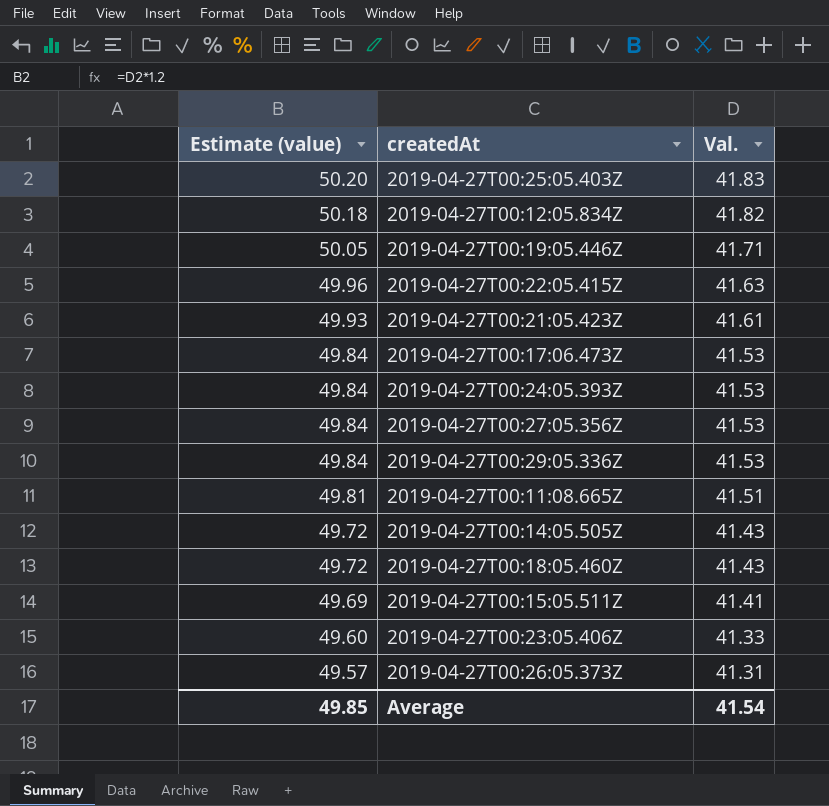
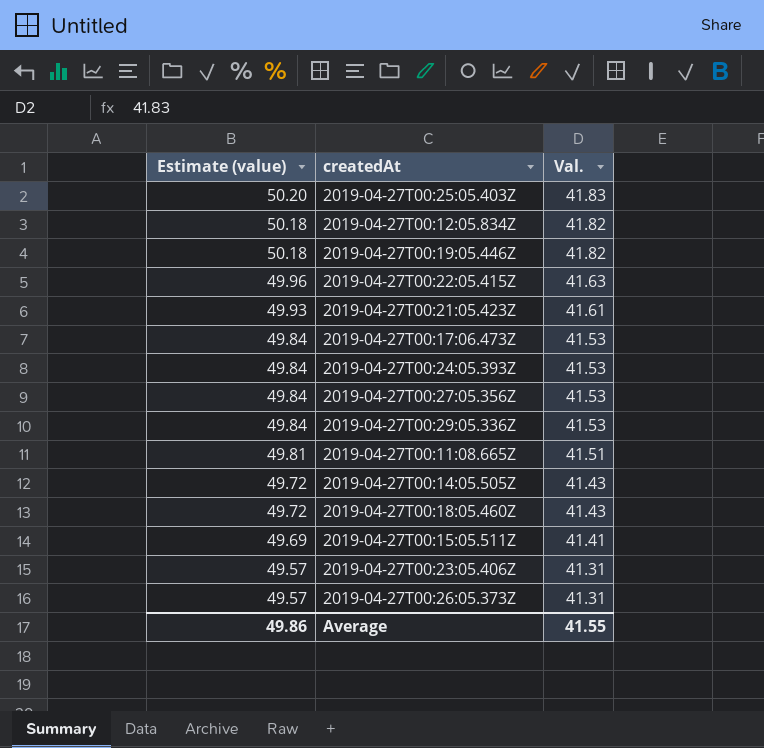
2019-04-27T00:19:05.446Z | Estimate (value): 50.05 -> 50.18
2019-04-27T00:19:05.446Z | Val.: 41.71 -> 41.82
2019-04-27T00:23:05.406Z | Estimate (value): 49.60 -> 49.57
2019-04-27T00:23:05.406Z | Val.: 41.33 -> 41.31
Average | Estimate (value): 49.85 -> 49.86
Average | Val.: 41.54 -> 41.55

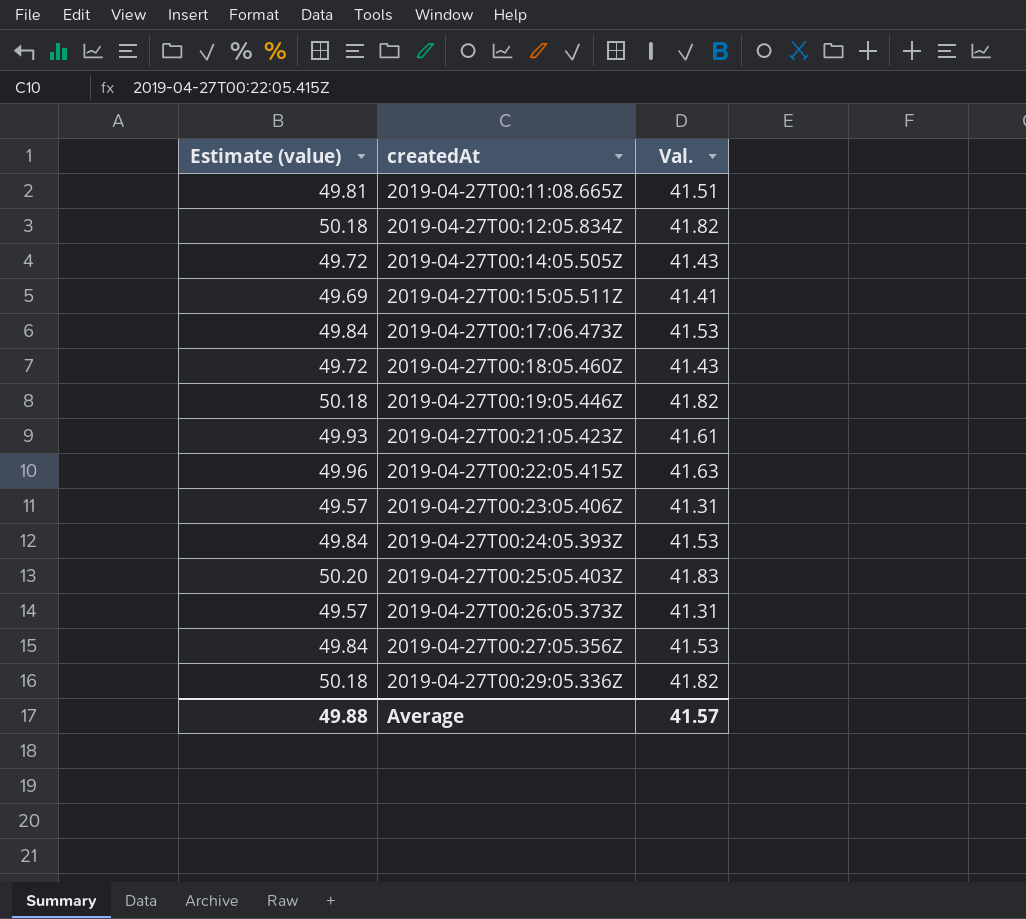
row order: Estimate (value) descending -> createdAt ascending
2019-04-27T00:29:05.336Z | Estimate (value): 49.84 -> 50.18
2019-04-27T00:29:05.336Z | Val.: 41.53 -> 41.82
Average | Estimate (value): 49.86 -> 49.88
Average | Val.: 41.55 -> 41.57

